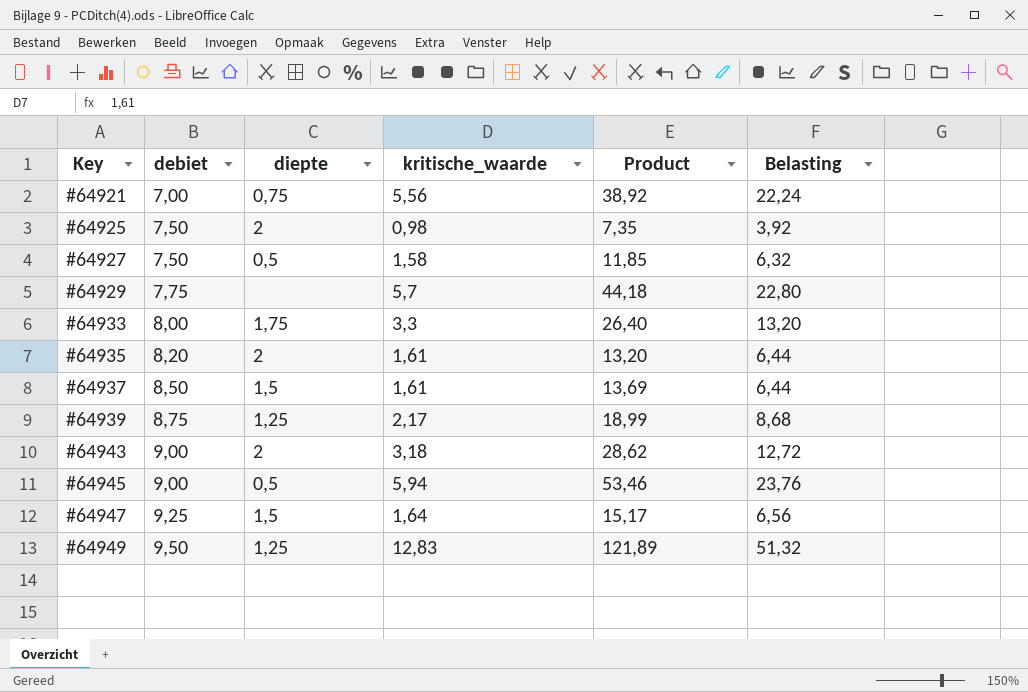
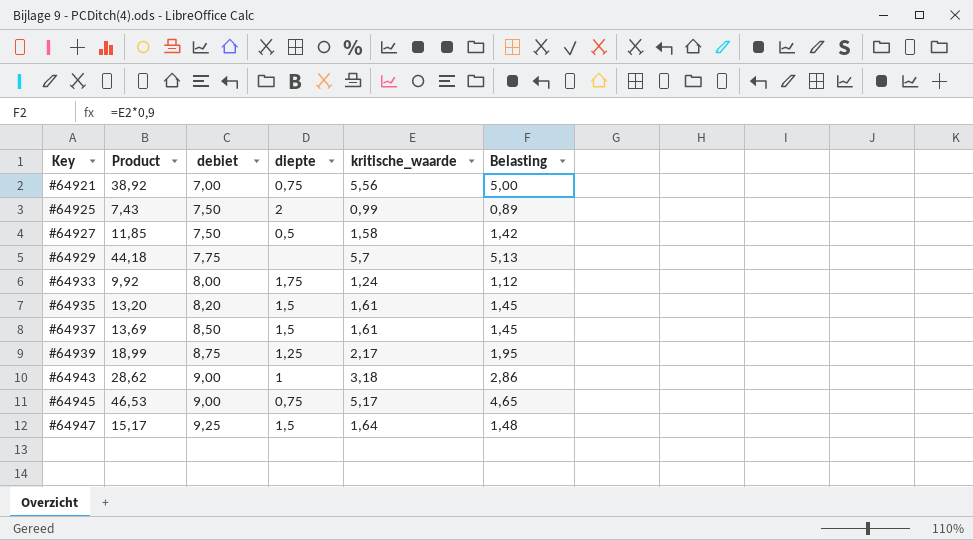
column Product | position: 5 -> 2
column Belasting | formula: [kritische_waarde] * 4 -> [kritische_waarde] * 0,9
row #64949: 9,50 | 1,25 | 12,83 | 121,89 | 51,32 -> none
#64925 | Product: 7,35 -> 7,43
#64925 | kritische_waarde: 0,98 -> 0,99
#64933 | Product: 26,40 -> 9,92
#64933 | kritische_waarde: 3,3 -> 1,24
#64935 | diepte: 2 -> 1,5
#64943 | diepte: 2 -> 1
#64945 | Product: 53,46 -> 46,53
#64945 | diepte: 0,5 -> 0,75
#64945 | kritische_waarde: 5,94 -> 5,17

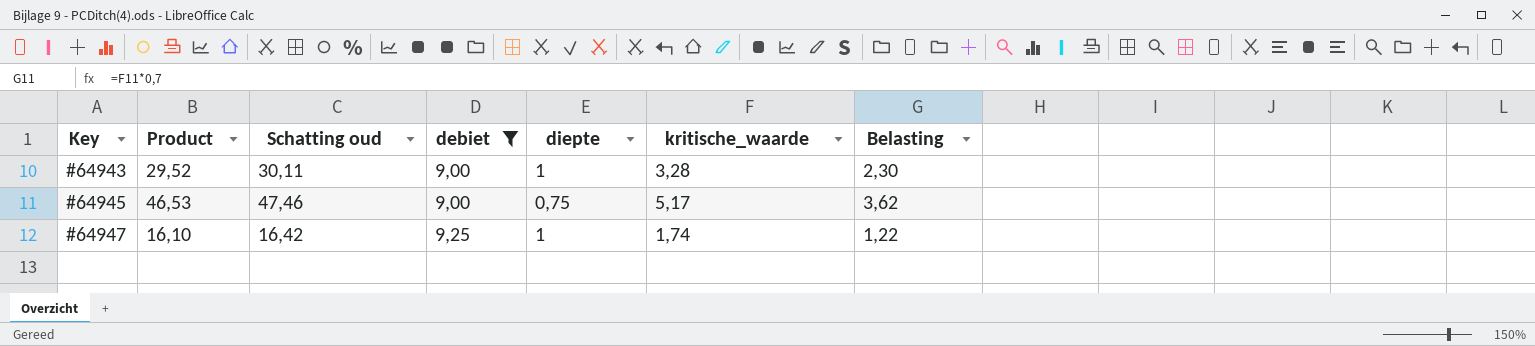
filter: none -> debiet >= 9,00
column Schatting oud | formula: none -> [Product] * 1,02
column Belasting | formula: [kritische_waarde] * 0,9 -> [kritische_waarde] * 0,7
#64943 | Product: 28,62 -> 29,52
#64943 | kritische_waarde: 3,18 -> 3,28
#64947 | Product: 15,17 -> 16,10
#64947 | diepte: 1,5 -> 1
#64947 | kritische_waarde: 1,64 -> 1,74

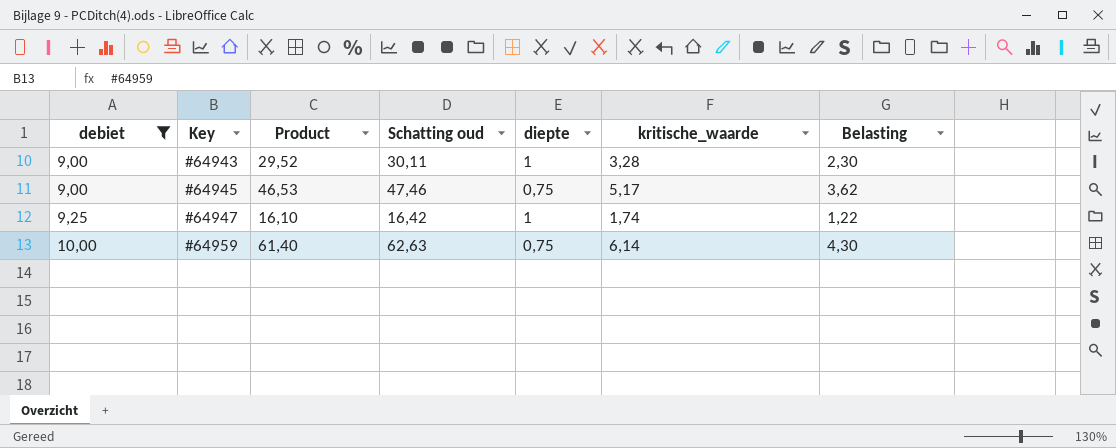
column debiet | position: 4 -> 1
row #64959: none -> 10,00 | 61,40 | 62,63 | 0,75 | 6,14 | 4,30

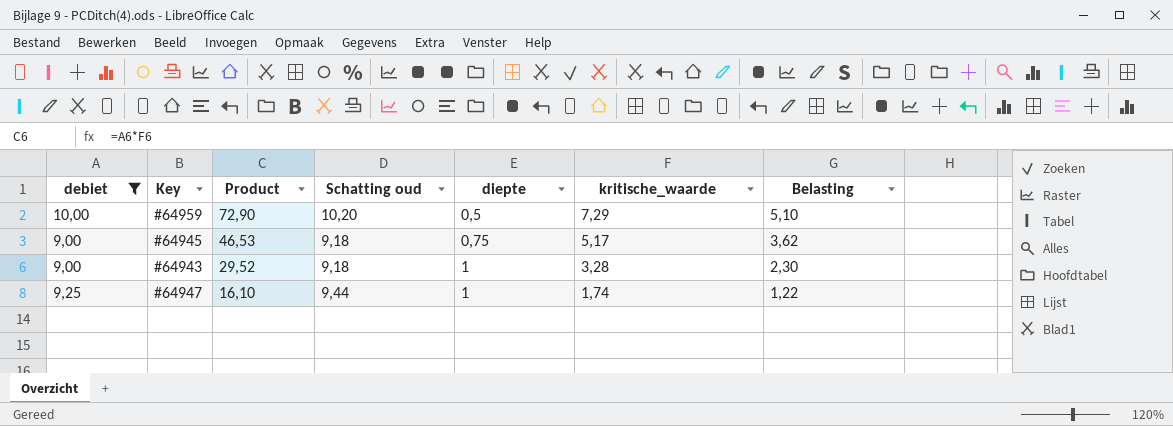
row order: debiet ascending -> Product descending
column Schatting oud | formula: [Product] * 1,02 -> [debiet] * 1,02
#64959 | Product: 61,40 -> 72,90
#64959 | diepte: 0,75 -> 0,5
#64959 | kritische_waarde: 6,14 -> 7,29
#64959 | Belasting: 4,30 -> 5,10

